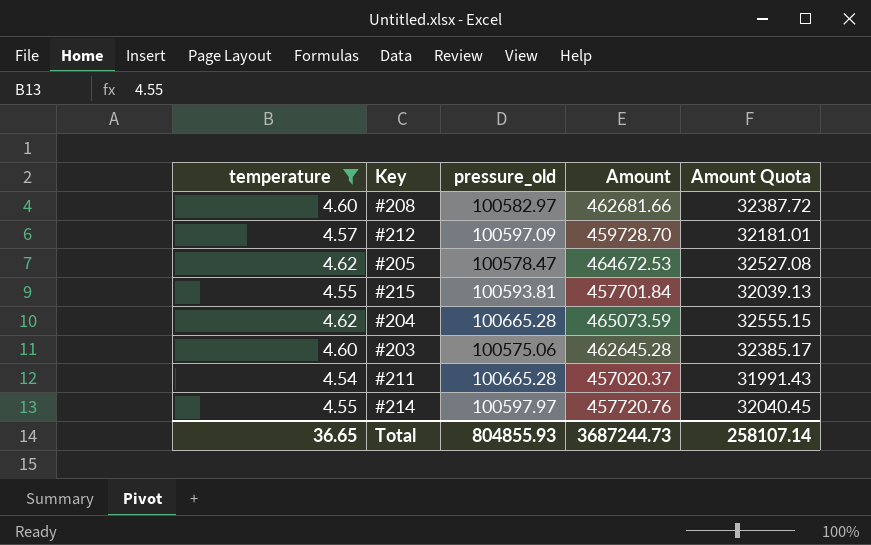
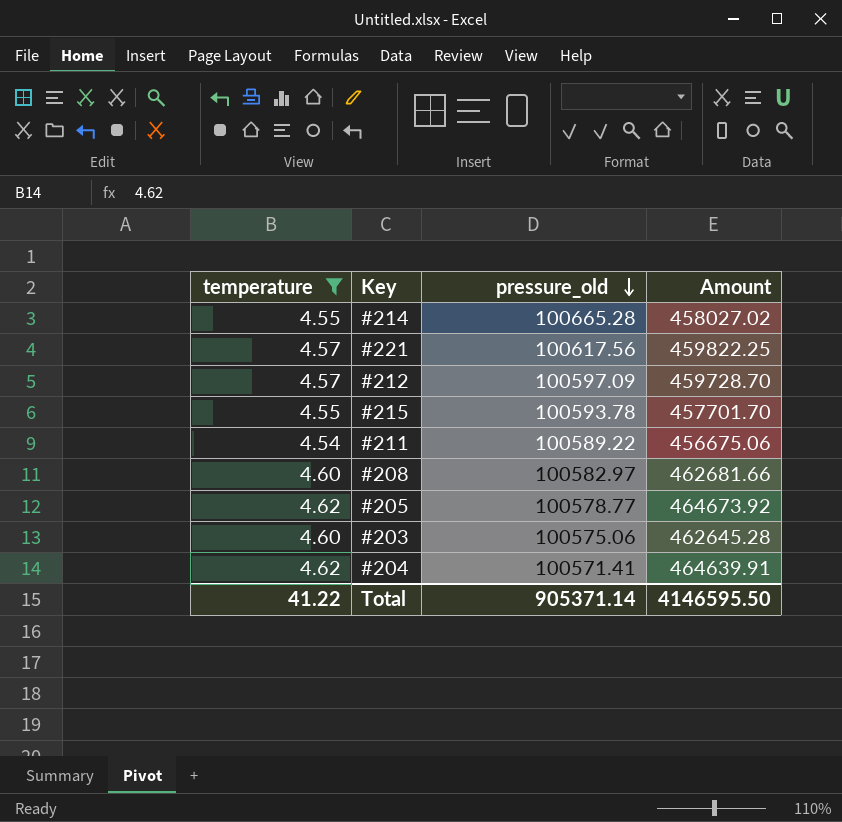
row order: none -> pressure_old descending
column Amount Quota | formula: [Amount] * 0.07 -> none
#214 | pressure_old: 100597.97 -> 100665.28
#214 | Amount: 457720.76 -> 458027.02
row #221: none -> 4.57 | 100617.56 | 459822.25
#215 | pressure_old: 100593.81 -> 100593.78
#215 | Amount: 457701.84 -> 457701.70
#211 | pressure_old: 100665.28 -> 100589.22
#211 | Amount: 457020.37 -> 456675.06
#205 | pressure_old: 100578.47 -> 100578.77
#205 | Amount: 464672.53 -> 464673.92
#204 | pressure_old: 100665.28 -> 100571.41
#204 | Amount: 465073.59 -> 464639.91
Total | temperature: 36.65 -> 41.22
Total | pressure_old: 804855.93 -> 905371.14
Total | Amount: 3687244.73 -> 4146595.50

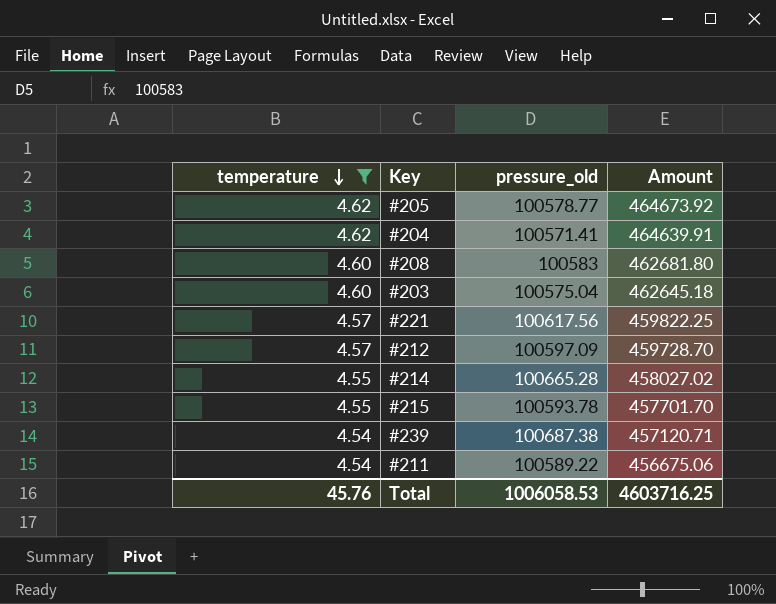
row order: pressure_old descending -> temperature descending
#208 | pressure_old: 100582.97 -> 100583
#208 | Amount: 462681.66 -> 462681.80
#203 | pressure_old: 100575.06 -> 100575.04
#203 | Amount: 462645.28 -> 462645.18
row #239: none -> 4.54 | 100687.38 | 457120.71
Total | temperature: 41.22 -> 45.76
Total | pressure_old: 905371.14 -> 1006058.53
Total | Amount: 4146595.50 -> 4603716.25

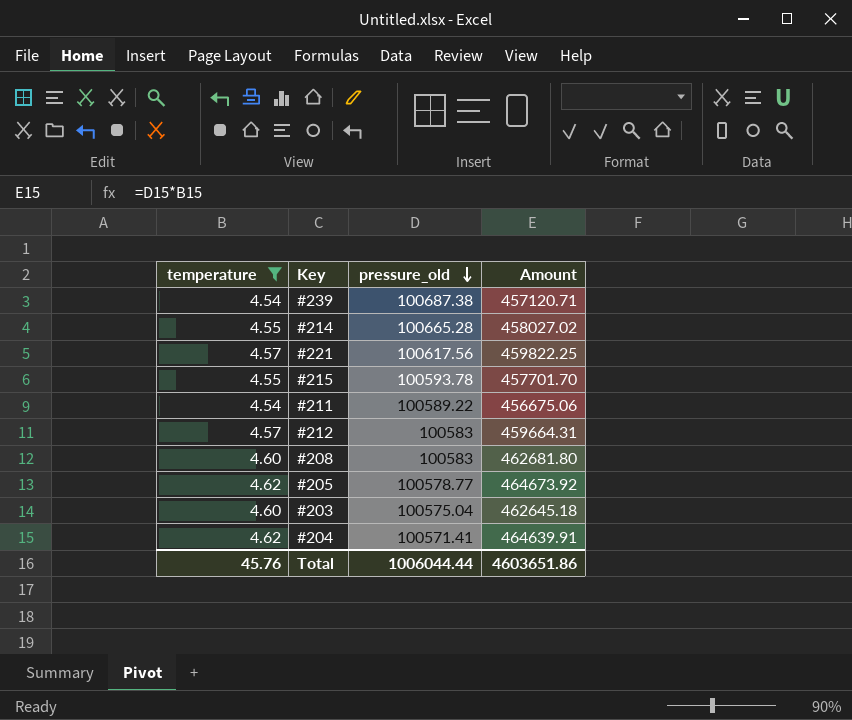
row order: temperature descending -> pressure_old descending
#212 | pressure_old: 100597.09 -> 100583
#212 | Amount: 459728.70 -> 459664.31
Total | pressure_old: 1006058.53 -> 1006044.44
Total | Amount: 4603716.25 -> 4603651.86

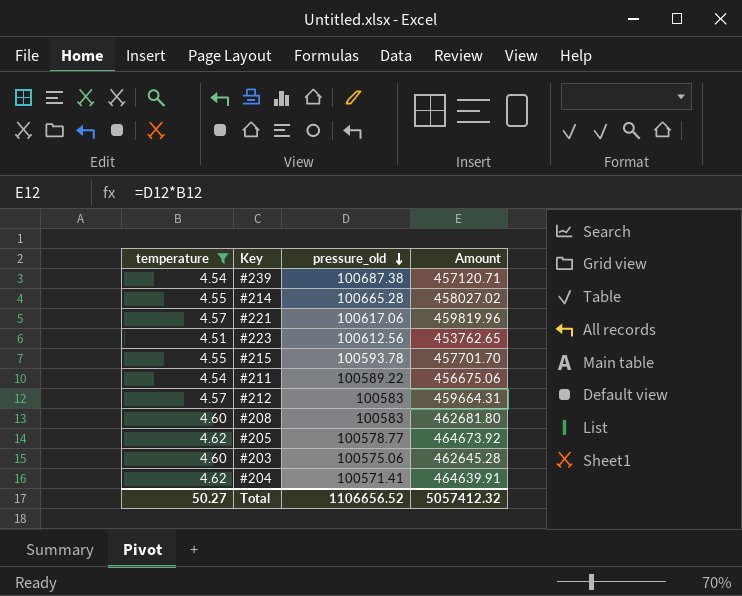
#221 | pressure_old: 100617.56 -> 100617.06
#221 | Amount: 459822.25 -> 459819.96
row #223: none -> 4.51 | 100612.56 | 453762.65
#203 | pressure_old: 100575.04 -> 100575.06
#203 | Amount: 462645.18 -> 462645.28
Total | temperature: 45.76 -> 50.27
Total | pressure_old: 1006044.44 -> 1106656.52
Total | Amount: 4603651.86 -> 5057412.32

